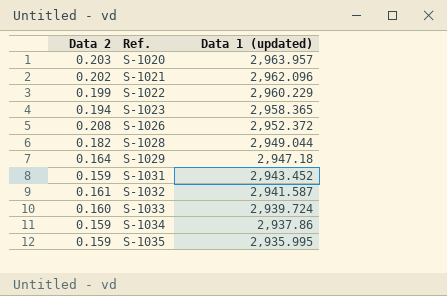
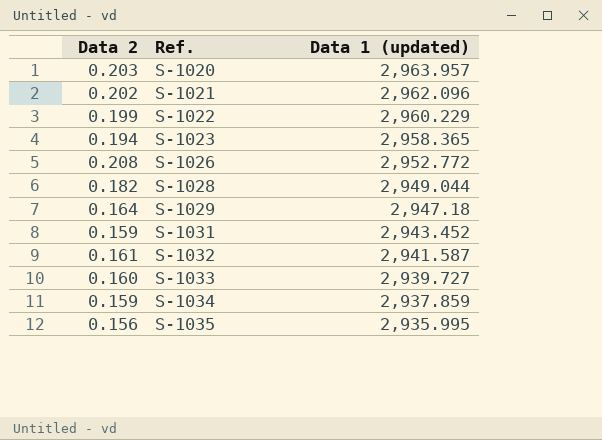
S-1026 | Data 1 (updated): 2,952.372 -> 2,952.772
S-1033 | Data 1 (updated): 2,939.724 -> 2,939.727
S-1034 | Data 1 (updated): 2,937.86 -> 2,937.859
S-1035 | Data 2: 0.159 -> 0.156

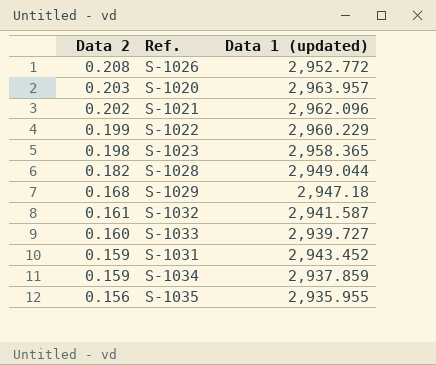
row order: Ref. ascending -> Data 2 descending
S-1023 | Data 2: 0.194 -> 0.198
S-1029 | Data 2: 0.164 -> 0.168
S-1035 | Data 1 (updated): 2,935.995 -> 2,935.955

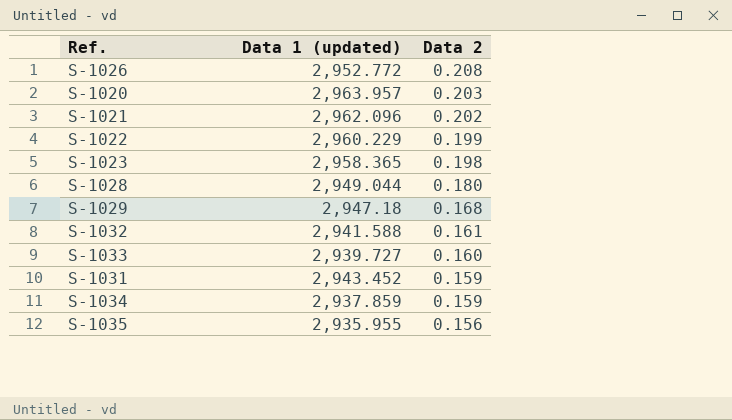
column Data 2 | position: 1 -> 3
S-1028 | Data 2: 0.182 -> 0.180
S-1032 | Data 1 (updated): 2,941.587 -> 2,941.588

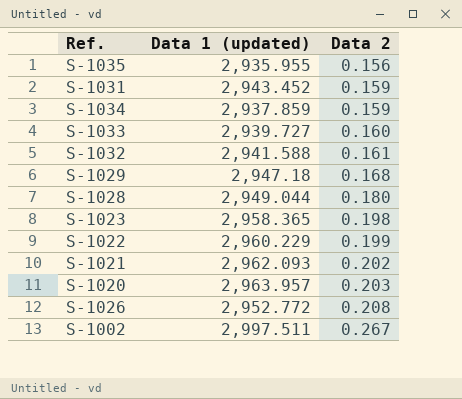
row order: Data 2 descending -> Data 2 ascending
S-1021 | Data 1 (updated): 2,962.096 -> 2,962.093
row S-1002: none -> 2,997.511 | 0.267

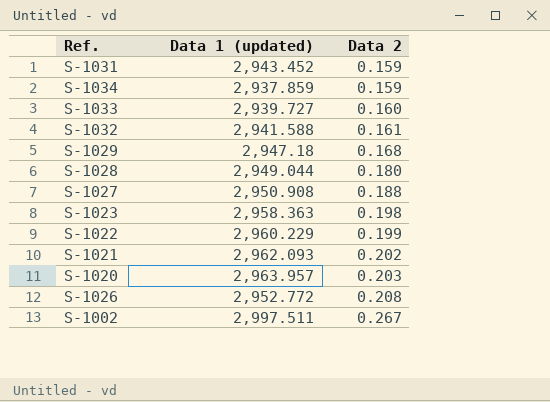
row S-1035: 2,935.955 | 0.156 -> none
row S-1027: none -> 2,950.908 | 0.188
S-1023 | Data 1 (updated): 2,958.365 -> 2,958.363

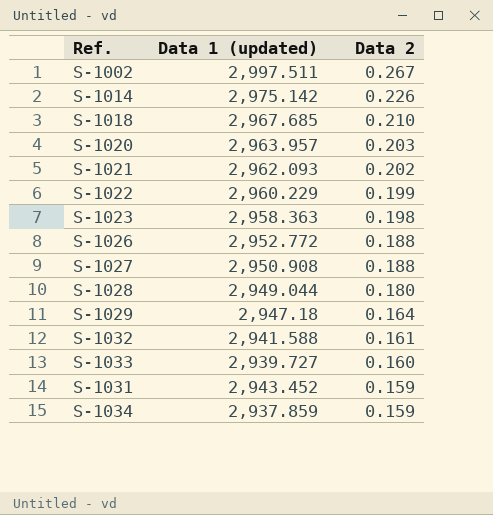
row order: Data 2 ascending -> Data 2 descending
row S-1014: none -> 2,975.142 | 0.226
row S-1018: none -> 2,967.685 | 0.210
S-1026 | Data 2: 0.208 -> 0.188
S-1029 | Data 2: 0.168 -> 0.164

